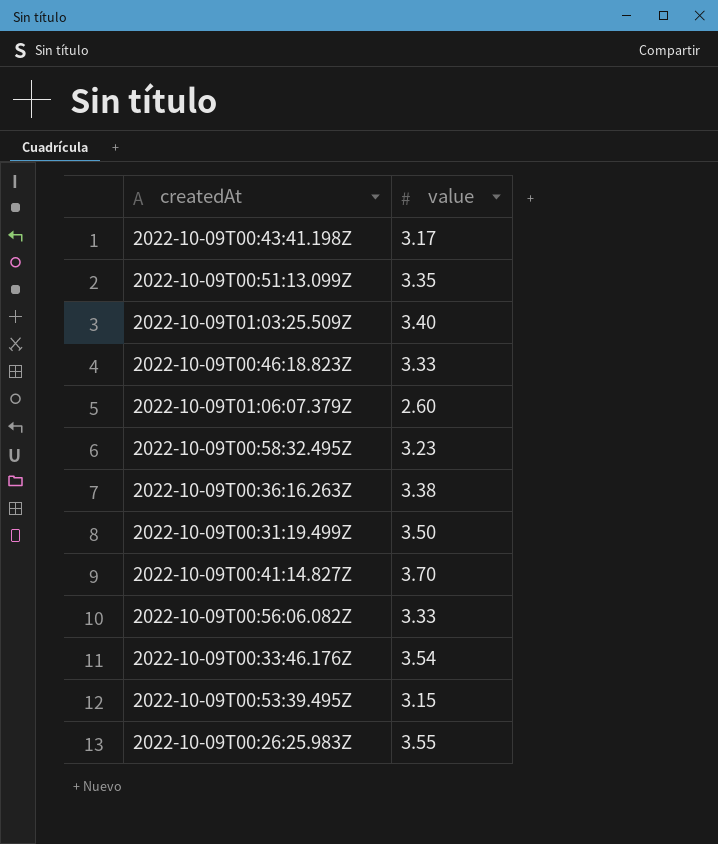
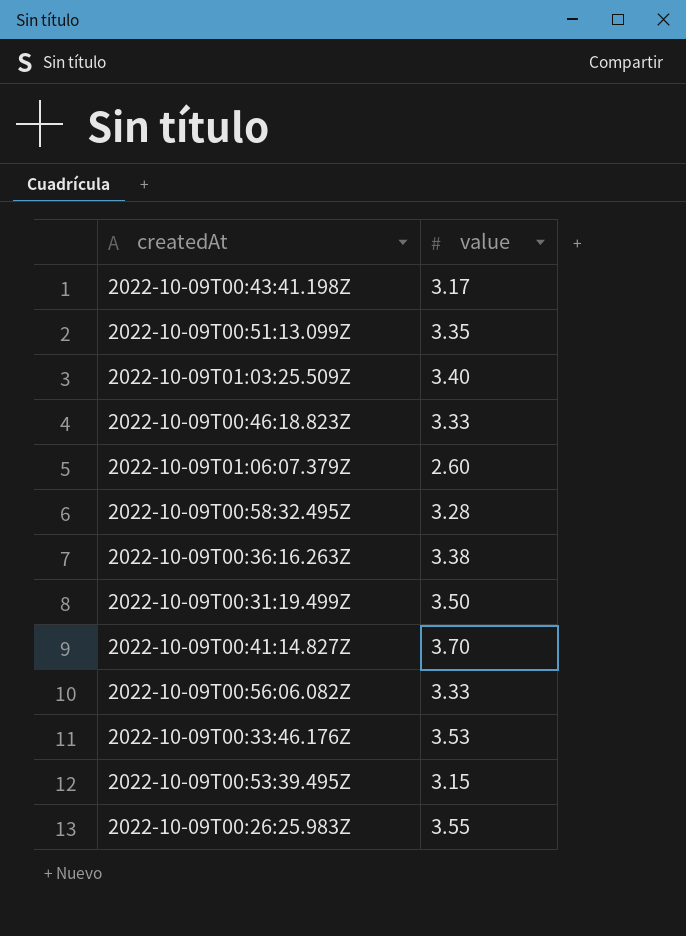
2022-10-09T00:58:32.495Z | value: 3.23 -> 3.28
2022-10-09T00:33:46.176Z | value: 3.54 -> 3.53

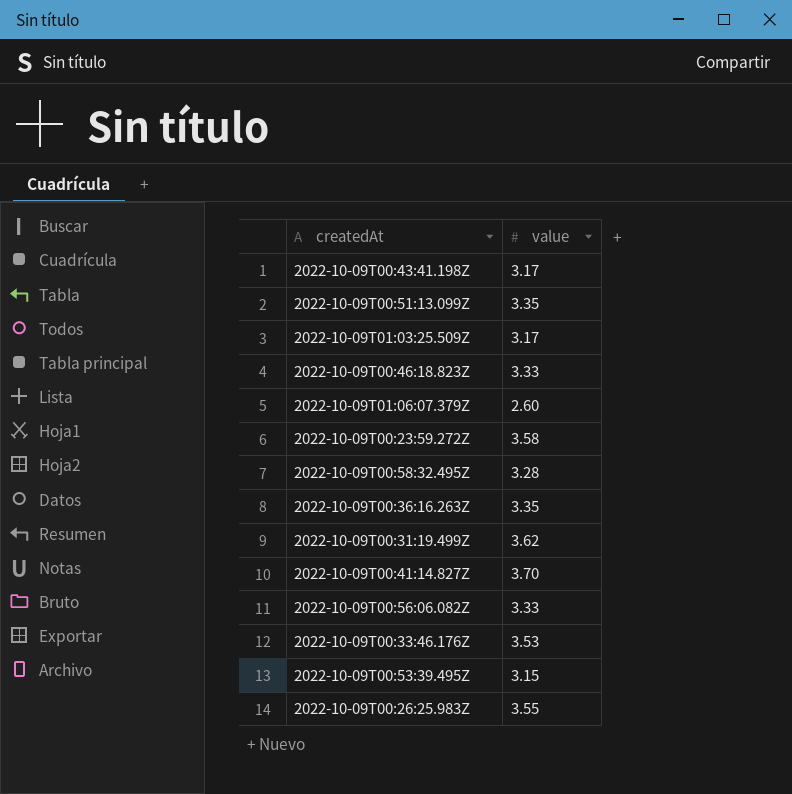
2022-10-09T01:03:25.509Z | value: 3.40 -> 3.17
row 2022-10-09T00:23:59.272Z: none -> 3.58
2022-10-09T00:36:16.263Z | value: 3.38 -> 3.35
2022-10-09T00:31:19.499Z | value: 3.50 -> 3.62

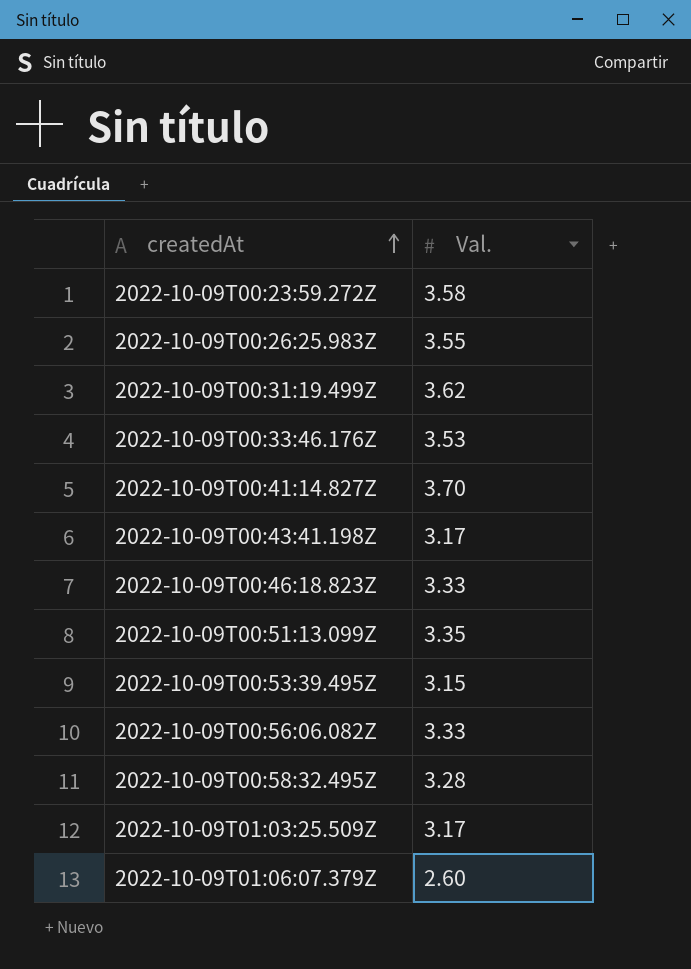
row order: none -> createdAt ascending
column name: value -> Val.
row 2022-10-09T00:36:16.263Z: 3.35 -> none

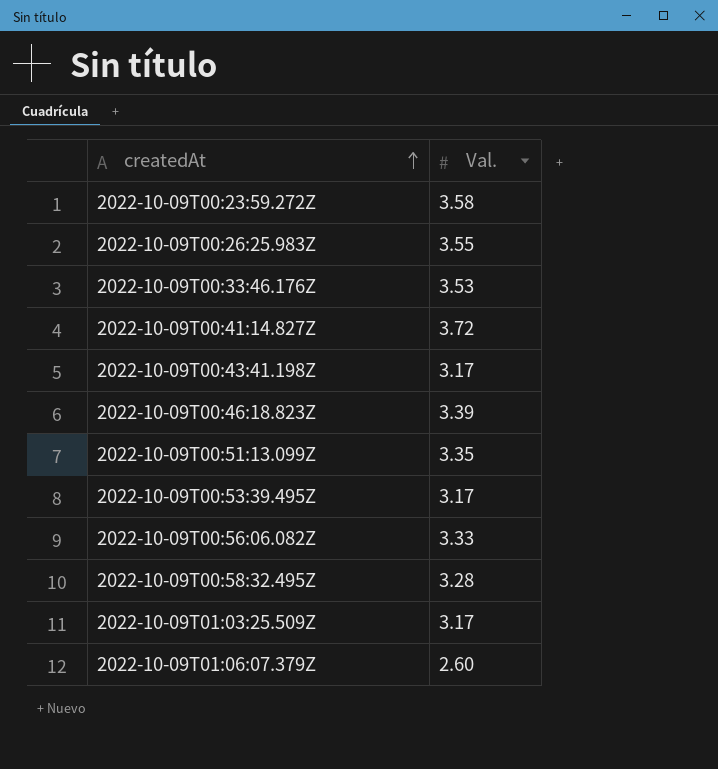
row 2022-10-09T00:31:19.499Z: 3.62 -> none
2022-10-09T00:41:14.827Z | Val.: 3.70 -> 3.72
2022-10-09T00:46:18.823Z | Val.: 3.33 -> 3.39
2022-10-09T00:53:39.495Z | Val.: 3.15 -> 3.17

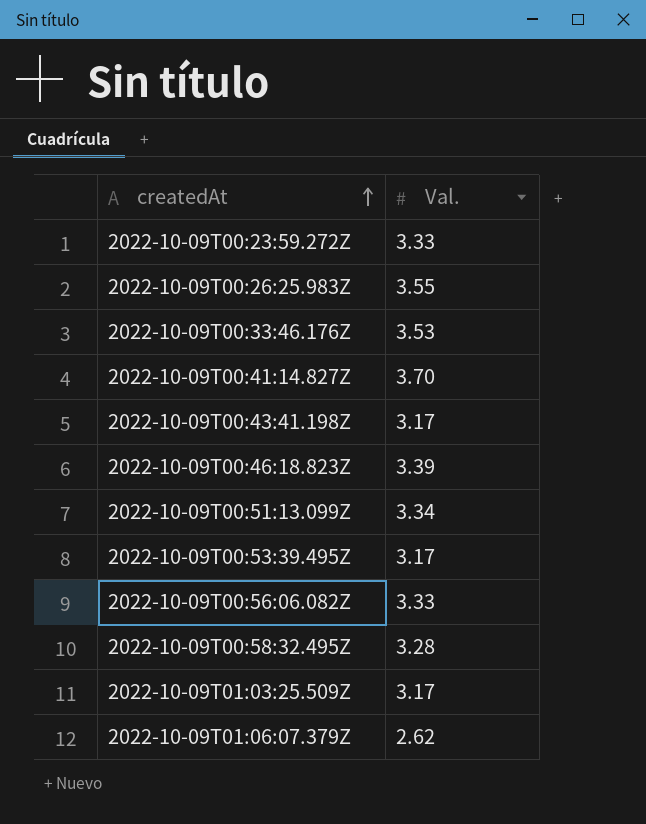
2022-10-09T00:23:59.272Z | Val.: 3.58 -> 3.33
2022-10-09T00:41:14.827Z | Val.: 3.72 -> 3.70
2022-10-09T00:51:13.099Z | Val.: 3.35 -> 3.34
2022-10-09T01:06:07.379Z | Val.: 2.60 -> 2.62

